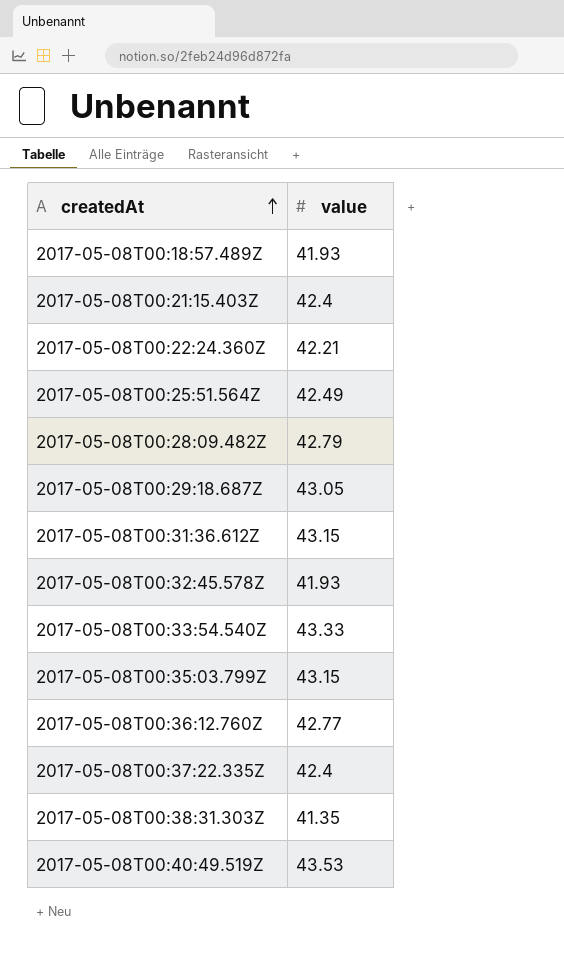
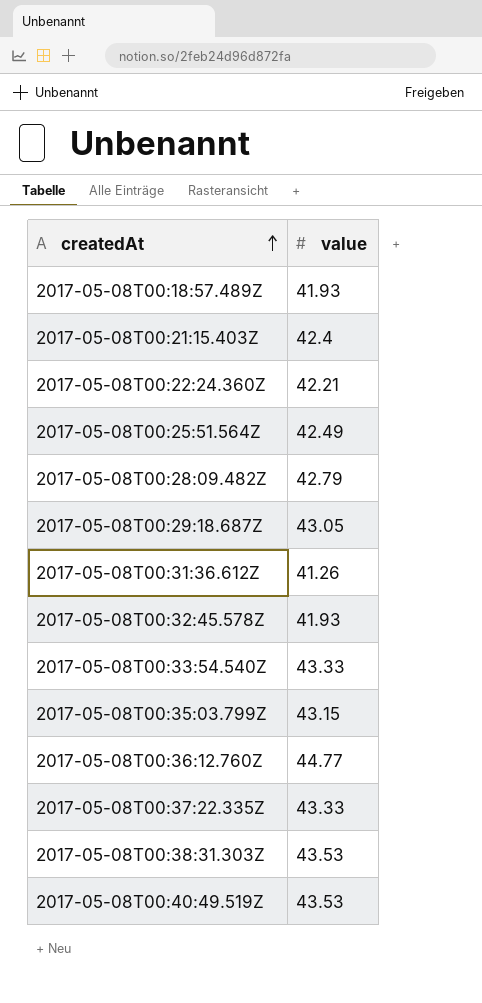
2017-05-08T00:31:36.612Z | value: 43.15 -> 41.26
2017-05-08T00:36:12.760Z | value: 42.77 -> 44.77
2017-05-08T00:37:22.335Z | value: 42.4 -> 43.33
2017-05-08T00:38:31.303Z | value: 41.35 -> 43.53

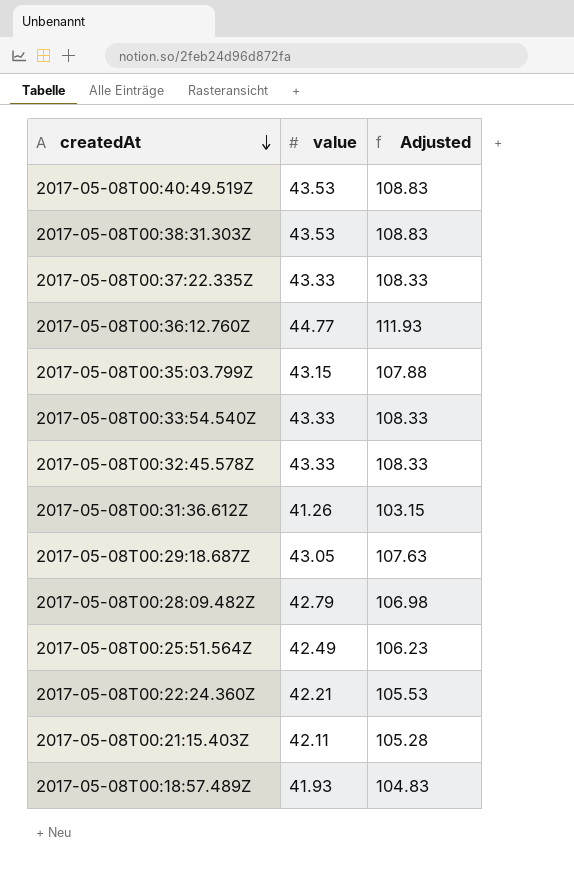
row order: createdAt ascending -> createdAt descending
column Adjusted | formula: none -> [value] * 2.5
2017-05-08T00:32:45.578Z | value: 41.93 -> 43.33
2017-05-08T00:21:15.403Z | value: 42.4 -> 42.11

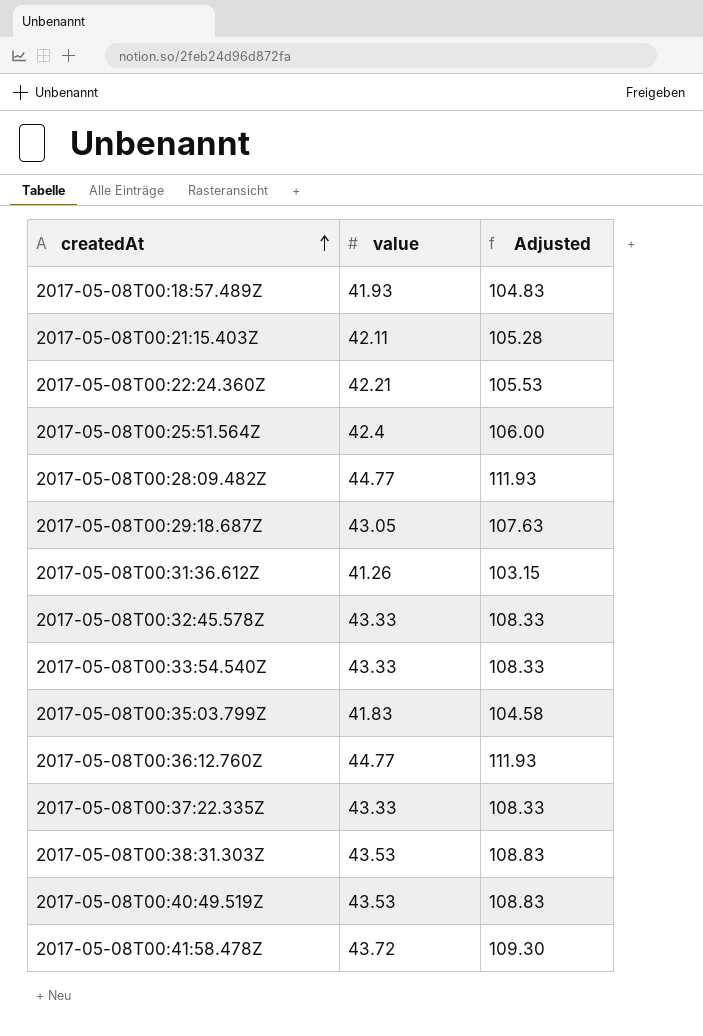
row order: createdAt descending -> createdAt ascending
2017-05-08T00:25:51.564Z | value: 42.49 -> 42.4
2017-05-08T00:25:51.564Z | Adjusted: 106.23 -> 106.00
2017-05-08T00:28:09.482Z | value: 42.79 -> 44.77
2017-05-08T00:28:09.482Z | Adjusted: 106.98 -> 111.93
2017-05-08T00:35:03.799Z | value: 43.15 -> 41.83
2017-05-08T00:35:03.799Z | Adjusted: 107.88 -> 104.58
row 2017-05-08T00:41:58.478Z: none -> 43.72 | 109.30

